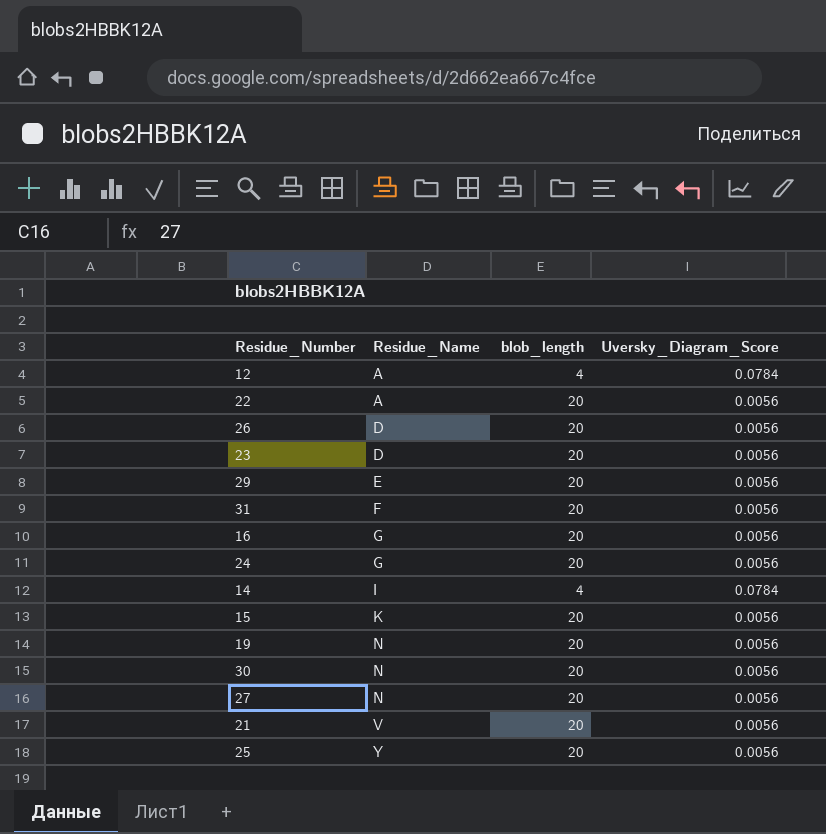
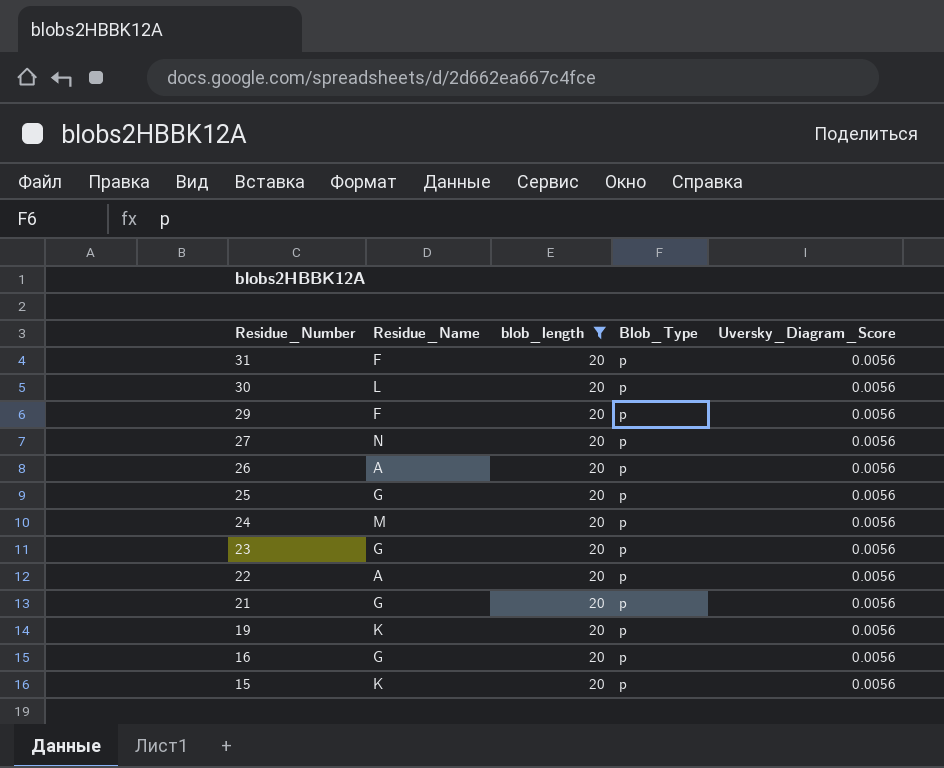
filter: none -> blob_length = 20
row order: Residue_Name ascending -> Residue_Number descending
column Blob_Type | position: none -> 4
30 | Residue_Name: N -> L
29 | Residue_Name: E -> F
26 | Residue_Name: D -> A
25 | Residue_Name: Y -> G
24 | Residue_Name: G -> M
23 | Residue_Name: D -> G
21 | Residue_Name: V -> G
19 | Residue_Name: N -> K

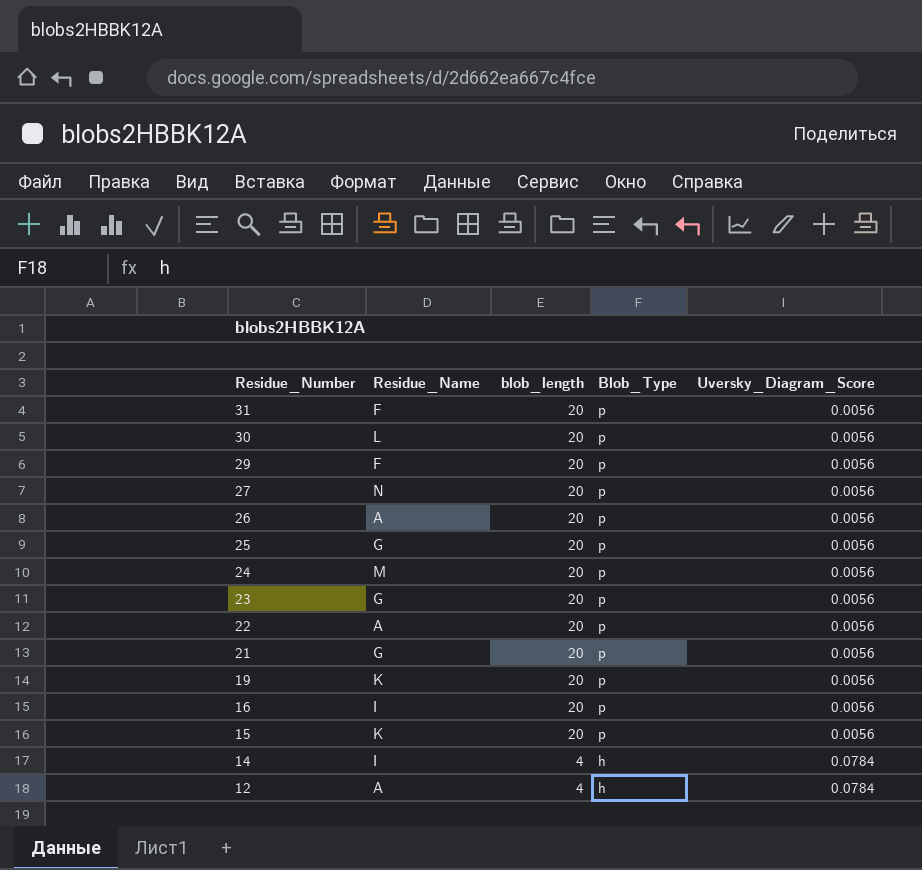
filter: blob_length = 20 -> none
16 | Residue_Name: G -> I

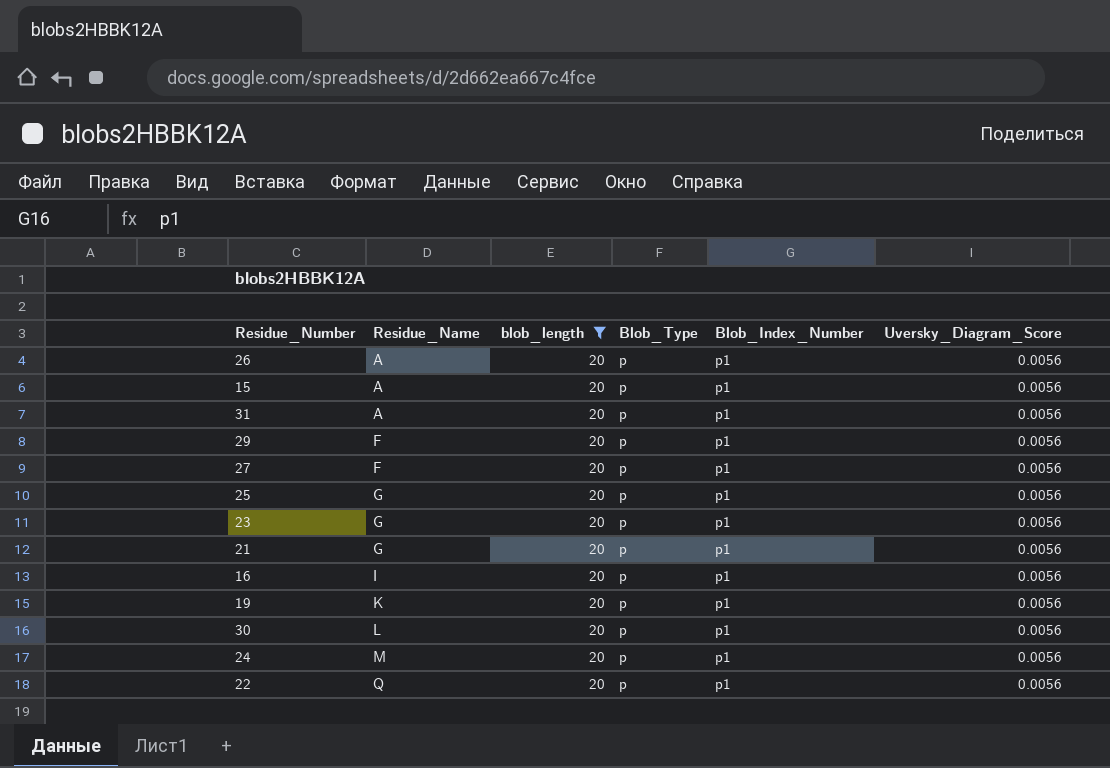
filter: none -> blob_length = 20
row order: Residue_Number descending -> Residue_Name ascending
column Blob_Index_Number | position: none -> 5
15 | Residue_Name: K -> A
31 | Residue_Name: F -> A
27 | Residue_Name: N -> F
22 | Residue_Name: A -> Q

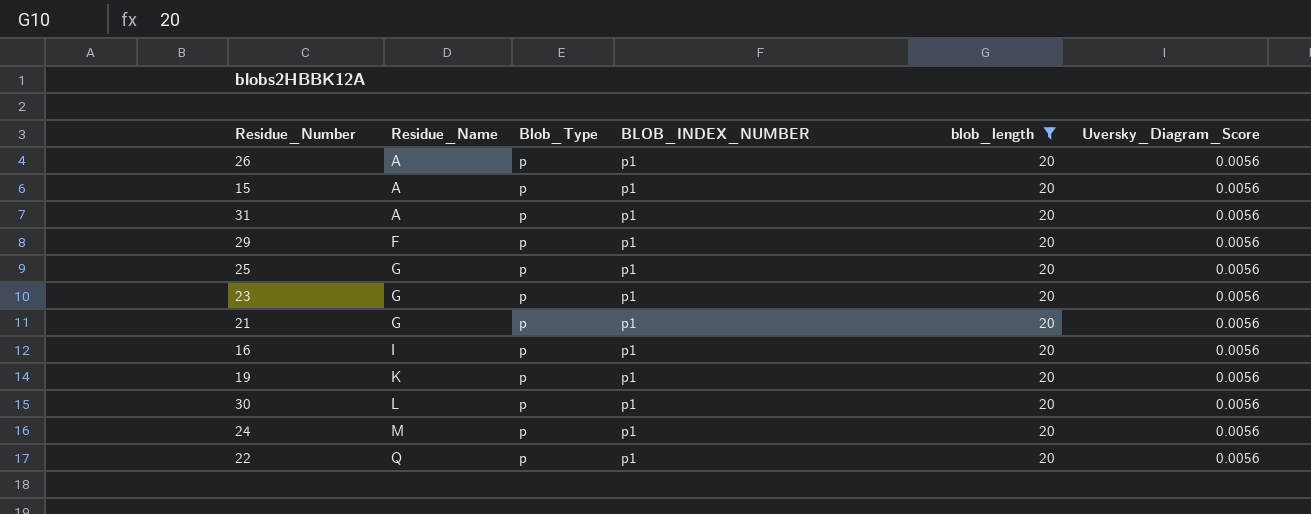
column name: Blob_Index_Number -> BLOB_INDEX_NUMBER
column blob_length | position: 3 -> 5
row 27: F | 20 | p | p1 | 0.0056 -> none

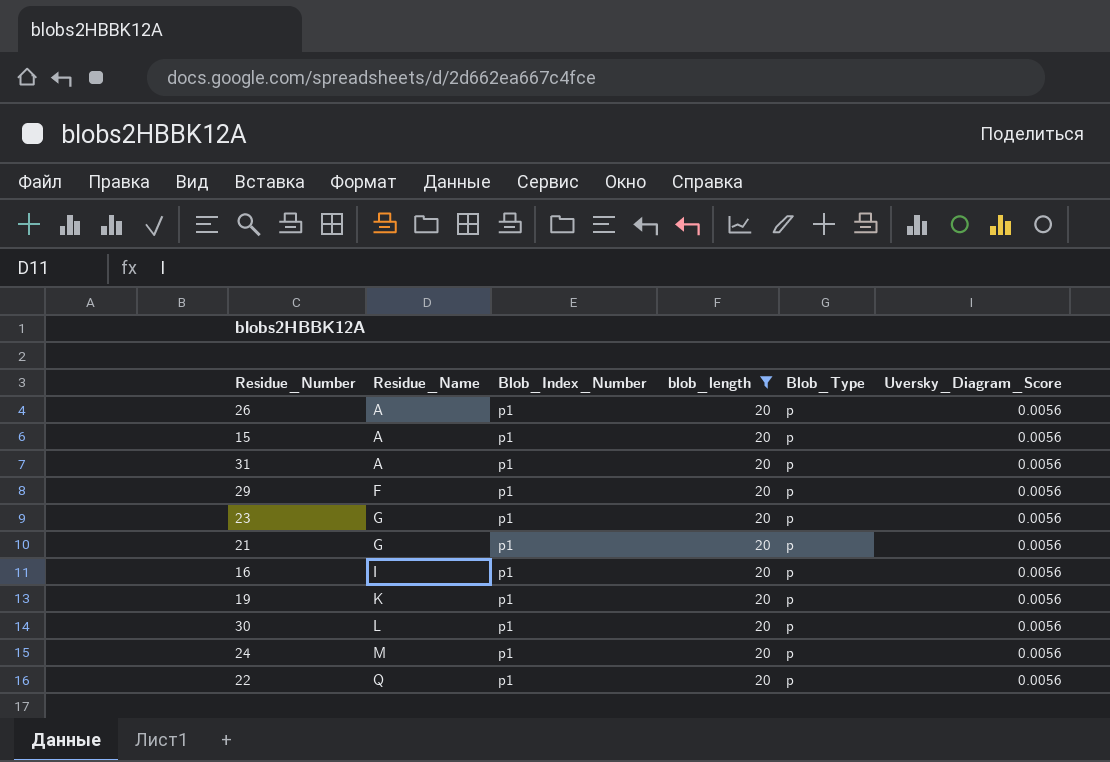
column name: BLOB_INDEX_NUMBER -> Blob_Index_Number
column Blob_Type | position: 3 -> 5
row 25: G | p | p1 | 20 | 0.0056 -> none

